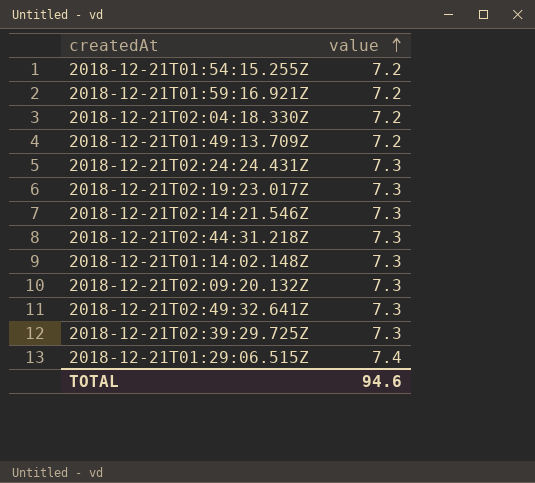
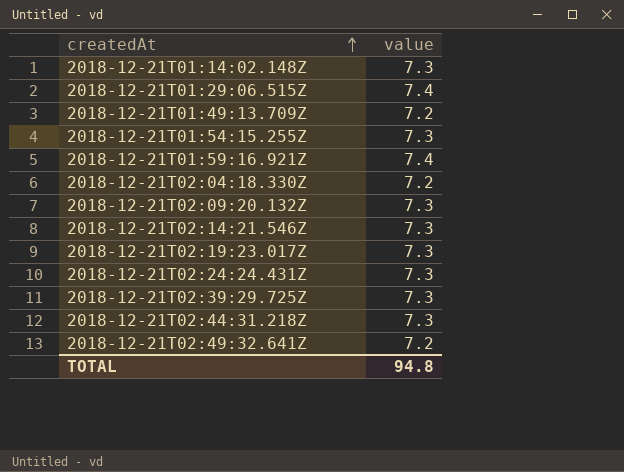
row order: value ascending -> createdAt ascending
2018-12-21T01:54:15.255Z | value: 7.2 -> 7.3
2018-12-21T01:59:16.921Z | value: 7.2 -> 7.4
2018-12-21T02:49:32.641Z | value: 7.3 -> 7.2
TOTAL | value: 94.6 -> 94.8

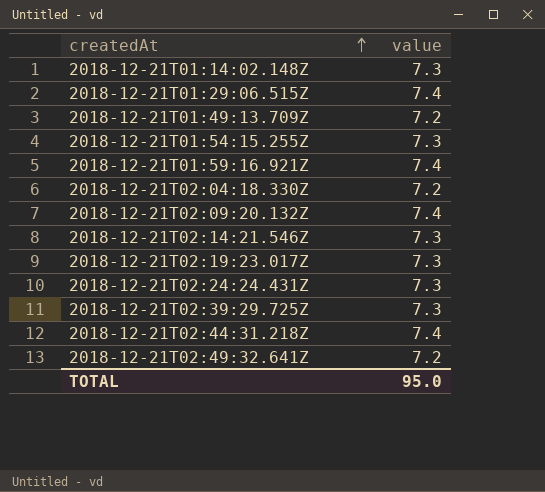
2018-12-21T02:09:20.132Z | value: 7.3 -> 7.4
2018-12-21T02:44:31.218Z | value: 7.3 -> 7.4
TOTAL | value: 94.8 -> 95.0

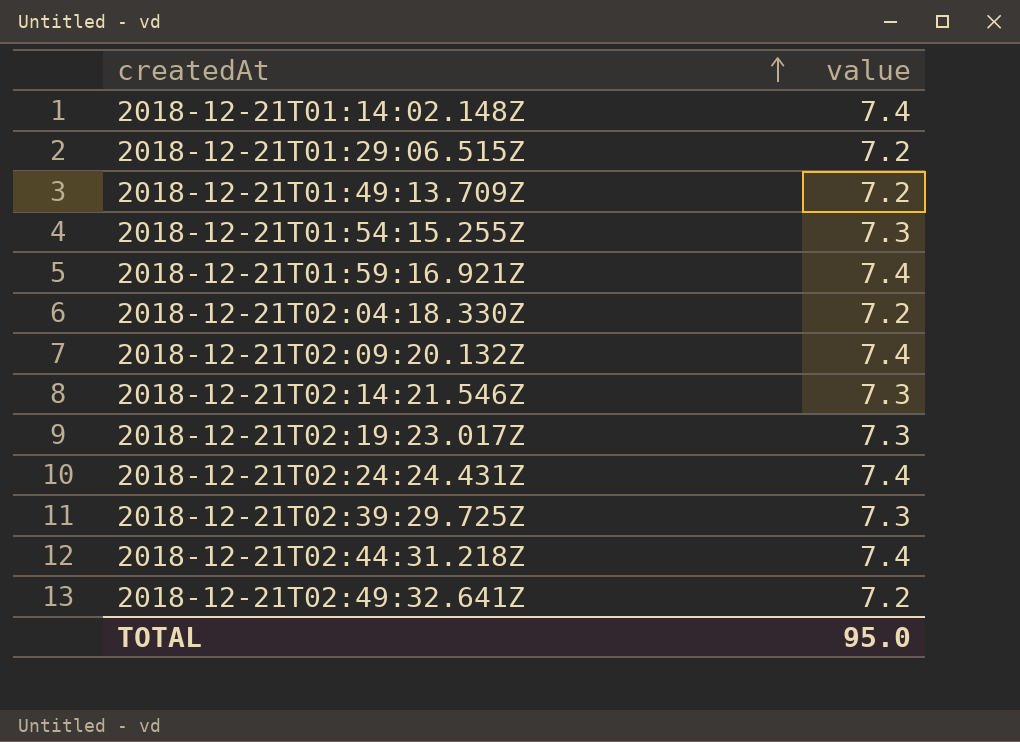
2018-12-21T01:14:02.148Z | value: 7.3 -> 7.4
2018-12-21T01:29:06.515Z | value: 7.4 -> 7.2
2018-12-21T02:24:24.431Z | value: 7.3 -> 7.4

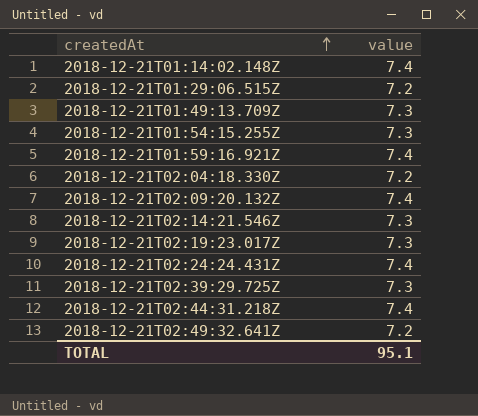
2018-12-21T01:49:13.709Z | value: 7.2 -> 7.3
TOTAL | value: 95.0 -> 95.1

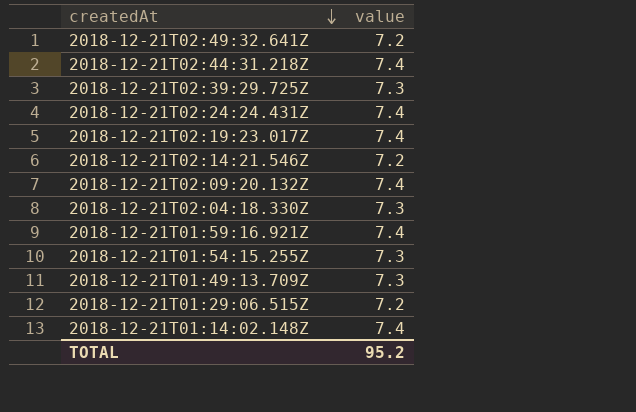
row order: createdAt ascending -> createdAt descending
2018-12-21T02:19:23.017Z | value: 7.3 -> 7.4
2018-12-21T02:14:21.546Z | value: 7.3 -> 7.2
2018-12-21T02:04:18.330Z | value: 7.2 -> 7.3
TOTAL | value: 95.1 -> 95.2

